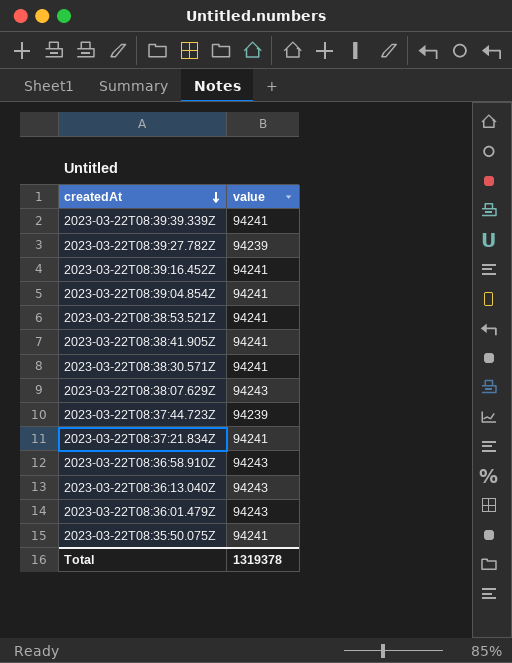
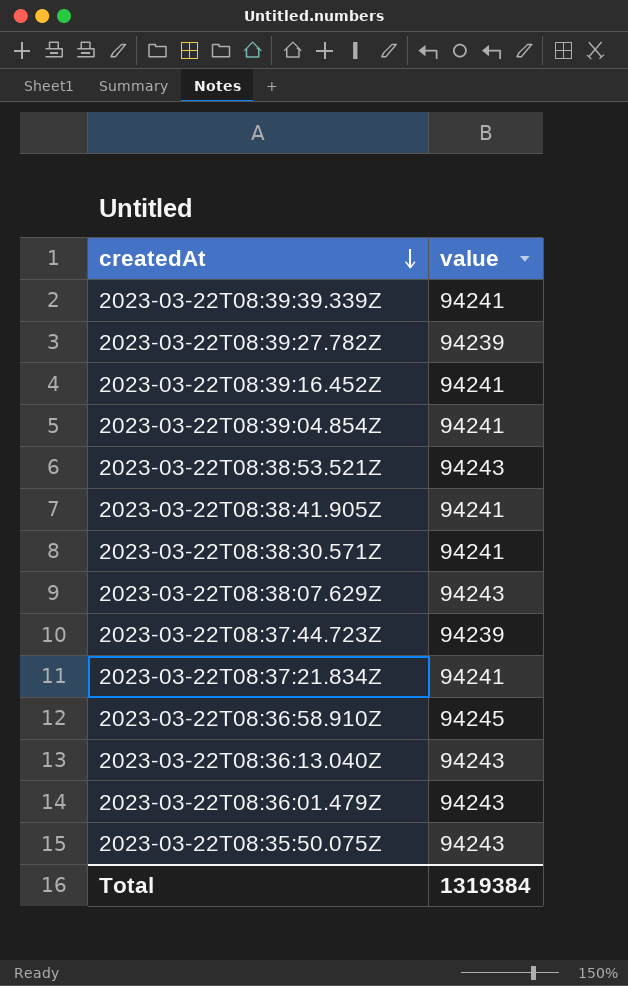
2023-03-22T08:38:53.521Z | value: 94241 -> 94243
2023-03-22T08:36:58.910Z | value: 94243 -> 94245
2023-03-22T08:35:50.075Z | value: 94241 -> 94243
Total | value: 1319378 -> 1319384

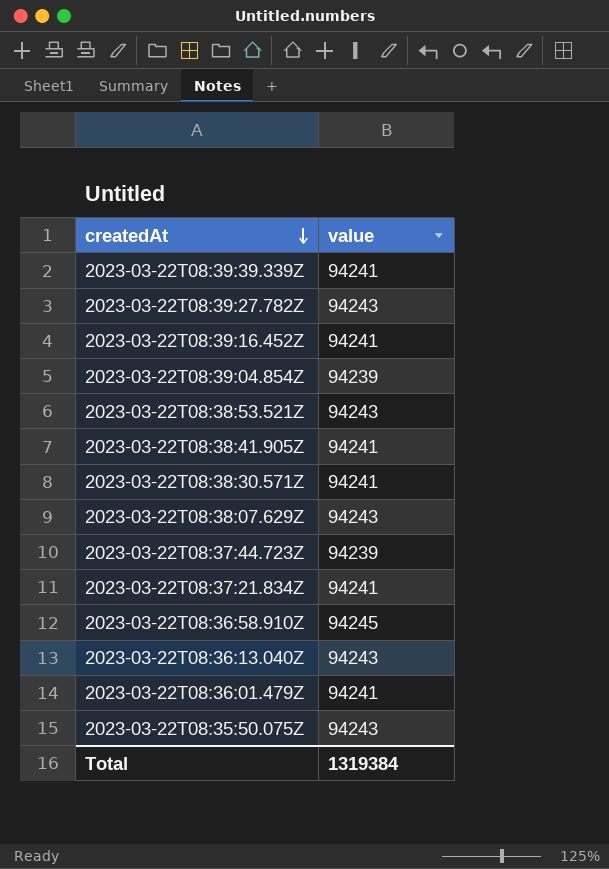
2023-03-22T08:39:27.782Z | value: 94239 -> 94243
2023-03-22T08:39:04.854Z | value: 94241 -> 94239
2023-03-22T08:36:01.479Z | value: 94243 -> 94241

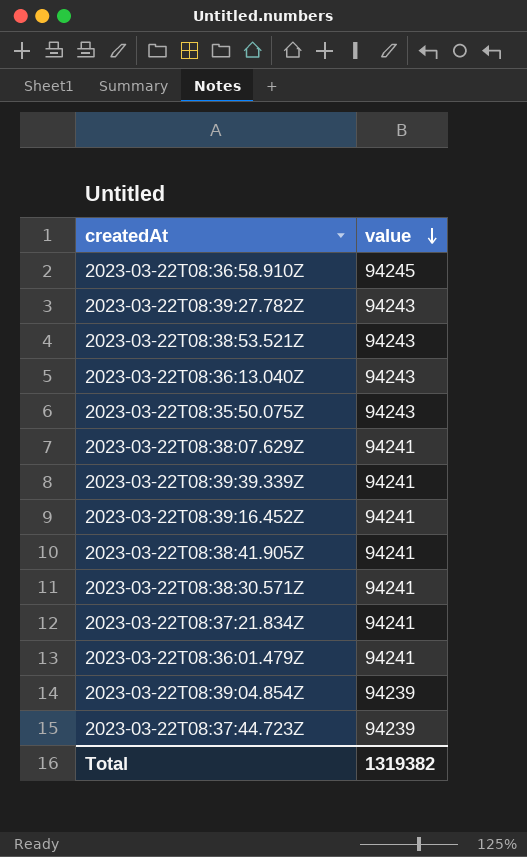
row order: createdAt descending -> value descending
2023-03-22T08:38:07.629Z | value: 94243 -> 94241
Total | value: 1319384 -> 1319382

